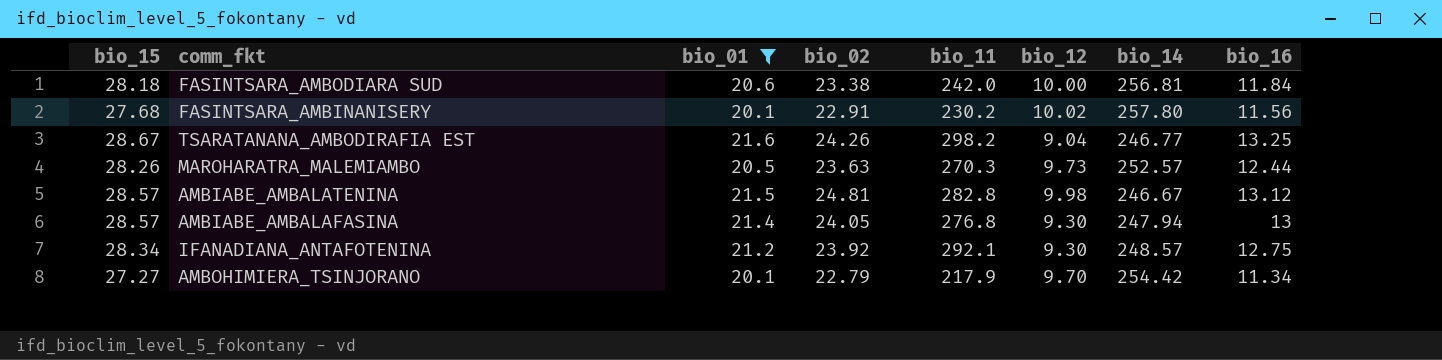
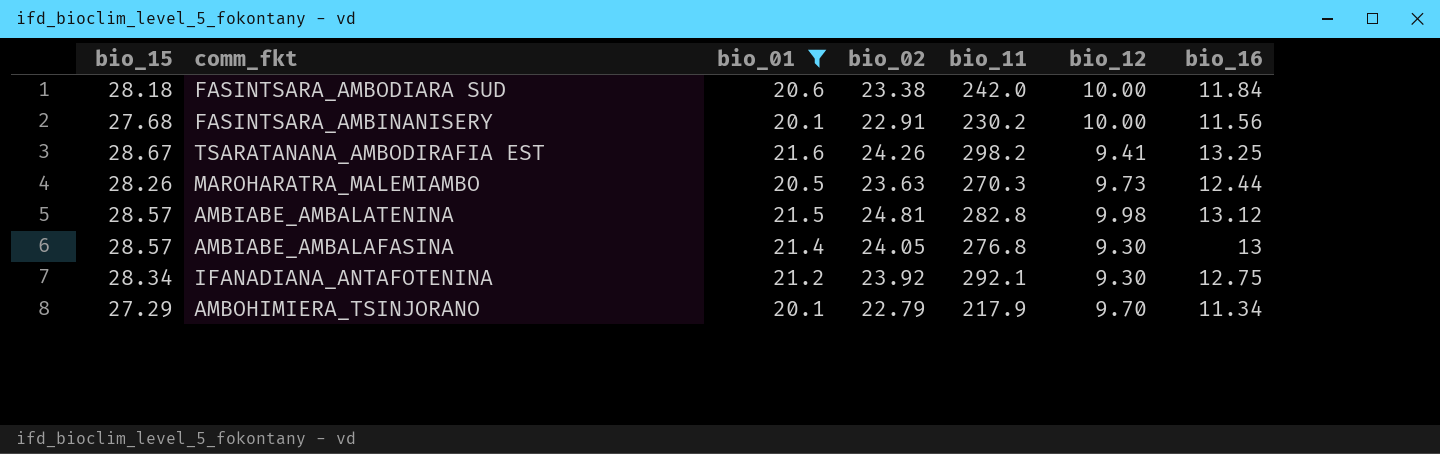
column bio_14 | position: 7 -> none
FASINTSARA_AMBINANISERY | bio_12: 10.02 -> 10.00
TSARATANANA_AMBODIRAFIA EST | bio_12: 9.04 -> 9.41
AMBOHIMIERA_TSINJORANO | bio_15: 27.27 -> 27.29

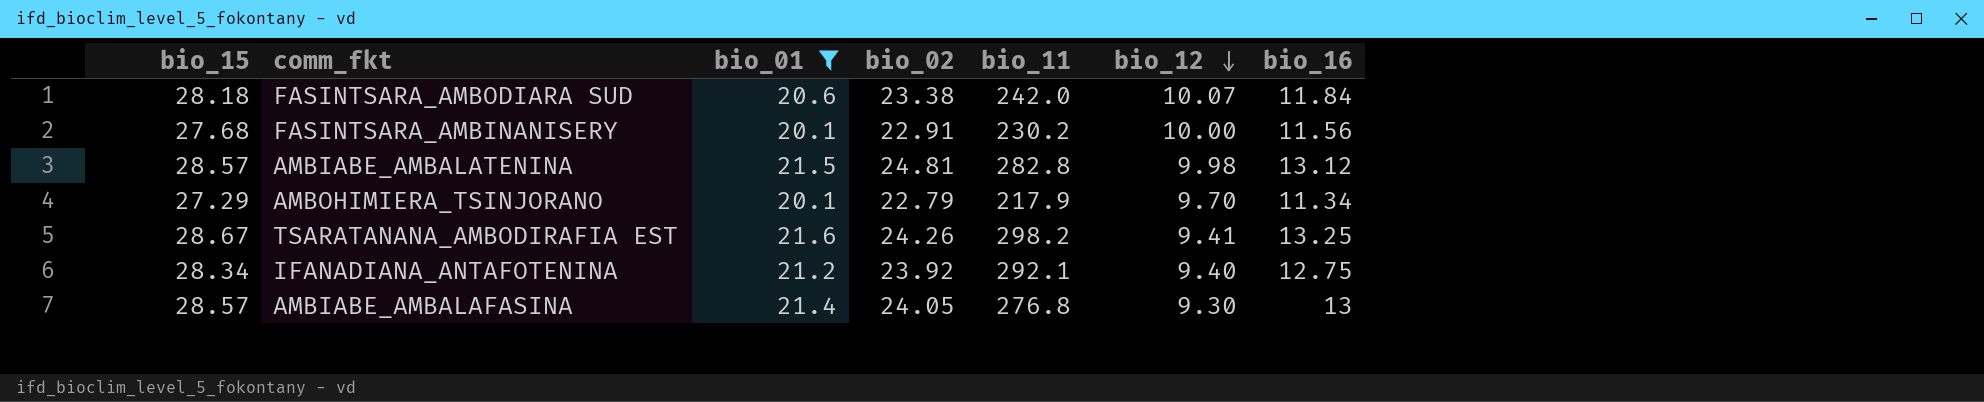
row order: none -> bio_12 descending
row MAROHARATRA_MALEMIAMBO: 28.26 | 20.5 | 23.63 | 270.3 | 9.73 | 12.44 -> none
FASINTSARA_AMBODIARA SUD | bio_12: 10.00 -> 10.07
IFANADIANA_ANTAFOTENINA | bio_12: 9.30 -> 9.40

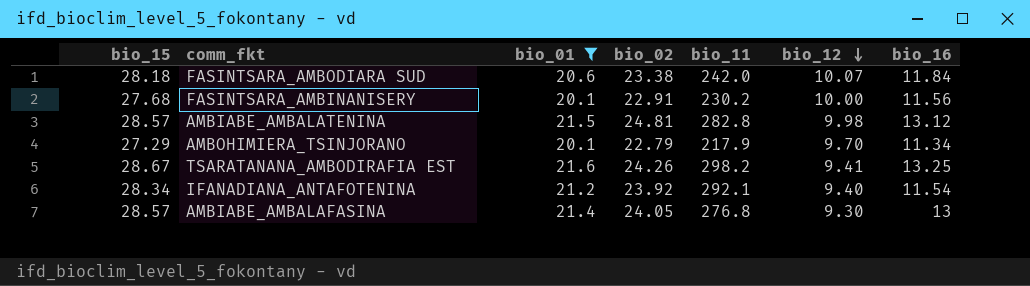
IFANADIANA_ANTAFOTENINA | bio_16: 12.75 -> 11.54

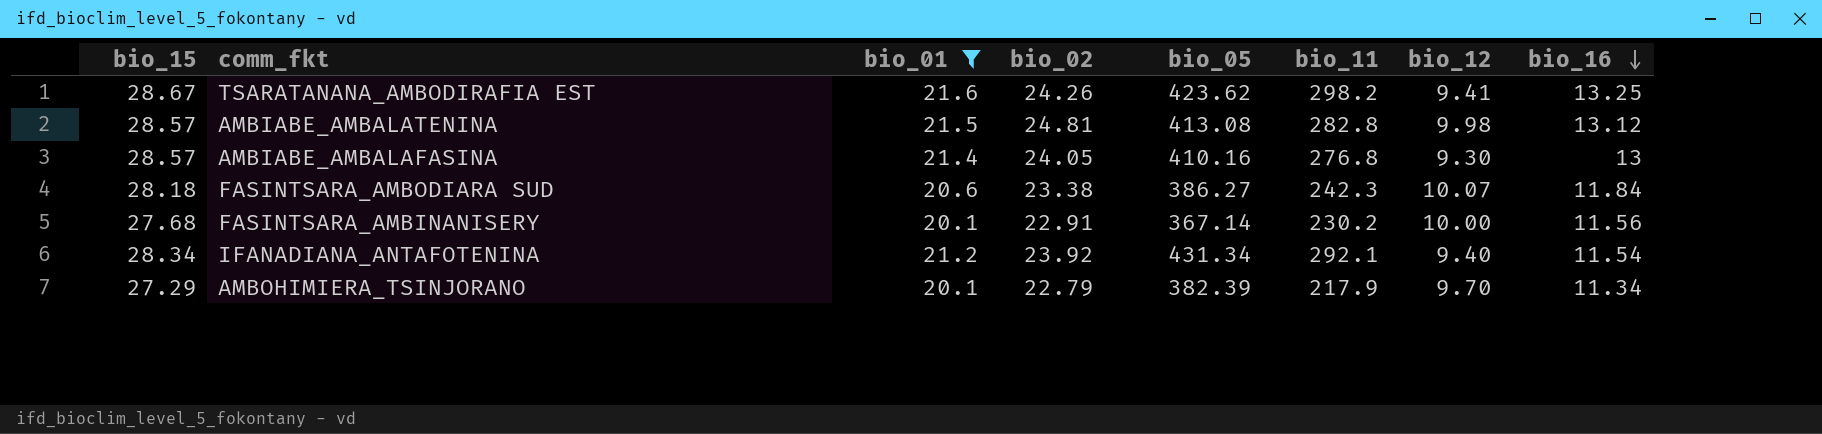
row order: bio_12 descending -> bio_16 descending
column bio_05 | position: none -> 5
FASINTSARA_AMBODIARA SUD | bio_11: 242.0 -> 242.3

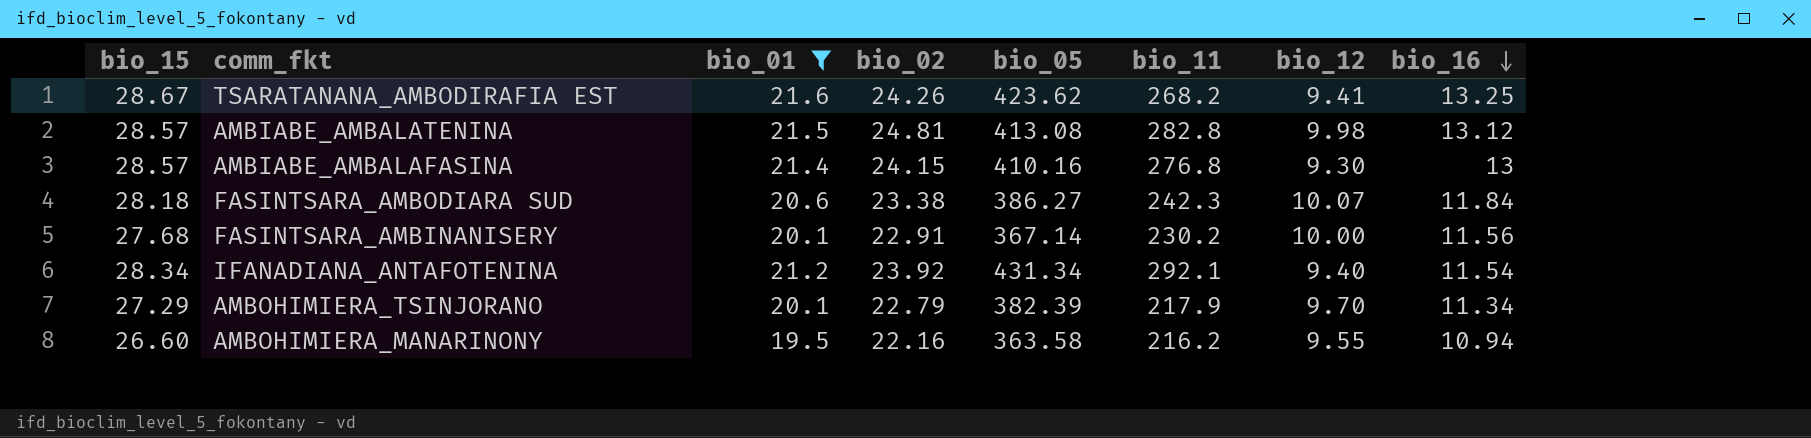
TSARATANANA_AMBODIRAFIA EST | bio_11: 298.2 -> 268.2
AMBIABE_AMBALAFASINA | bio_02: 24.05 -> 24.15
row AMBOHIMIERA_MANARINONY: none -> 26.60 | 19.5 | 22.16 | 363.58 | 216.2 | 9.55 | 10.94

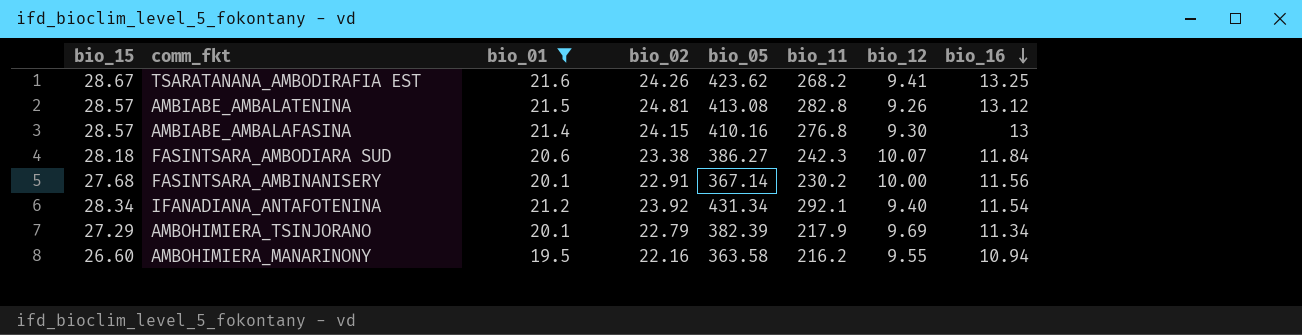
AMBIABE_AMBALATENINA | bio_12: 9.98 -> 9.26
AMBOHIMIERA_TSINJORANO | bio_12: 9.70 -> 9.69

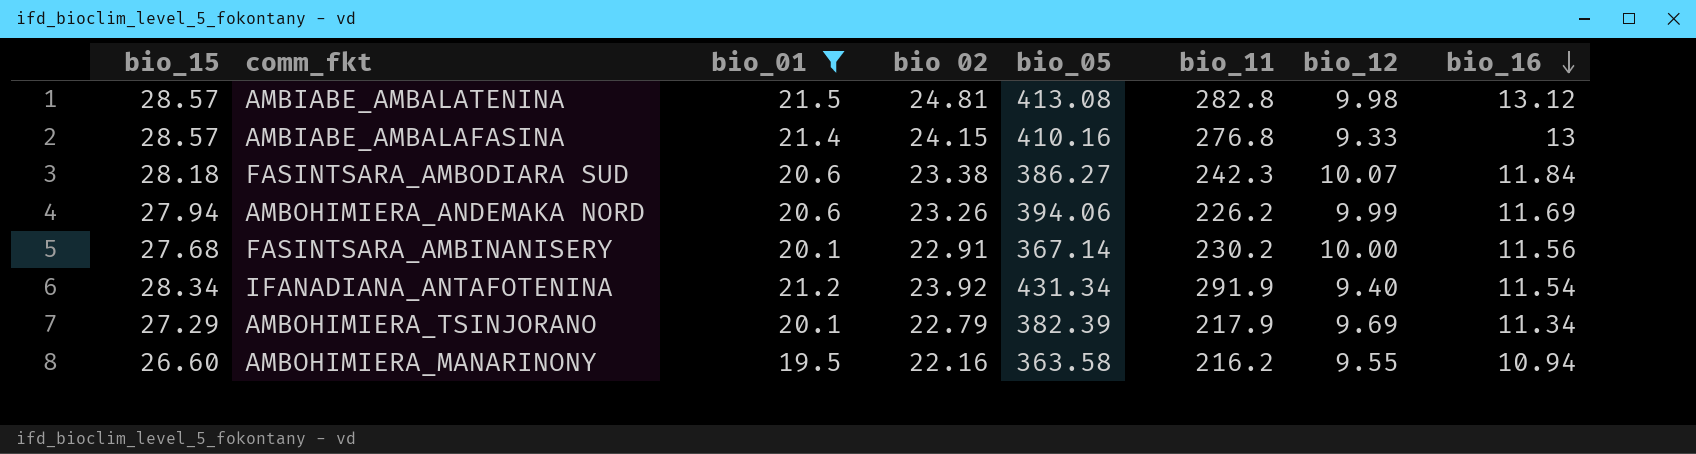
column name: bio_02 -> bio 02
row TSARATANANA_AMBODIRAFIA EST: 28.67 | 21.6 | 24.26 | 423.62 | 268.2 | 9.41 | 13.25 -> none
AMBIABE_AMBALATENINA | bio_12: 9.26 -> 9.98
AMBIABE_AMBALAFASINA | bio_12: 9.30 -> 9.33
row AMBOHIMIERA_ANDEMAKA NORD: none -> 27.94 | 20.6 | 23.26 | 394.06 | 226.2 | 9.99 | 11.69
IFANADIANA_ANTAFOTENINA | bio_11: 292.1 -> 291.9

